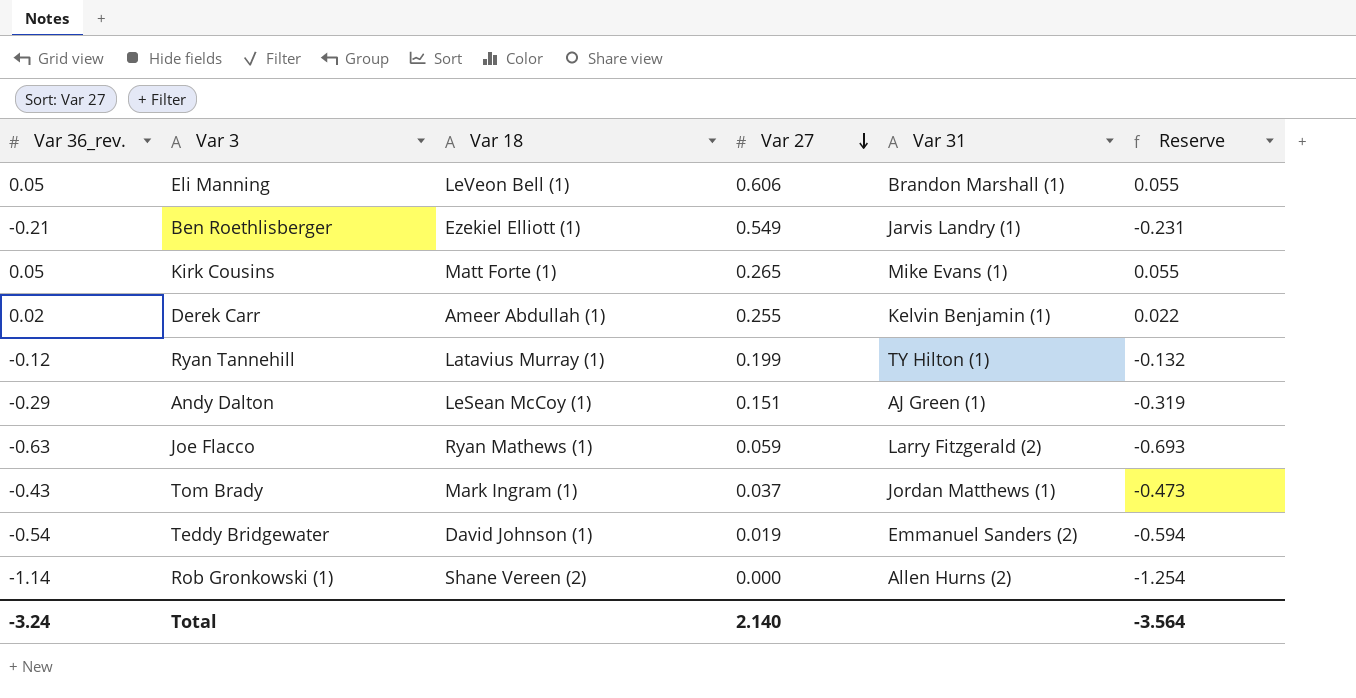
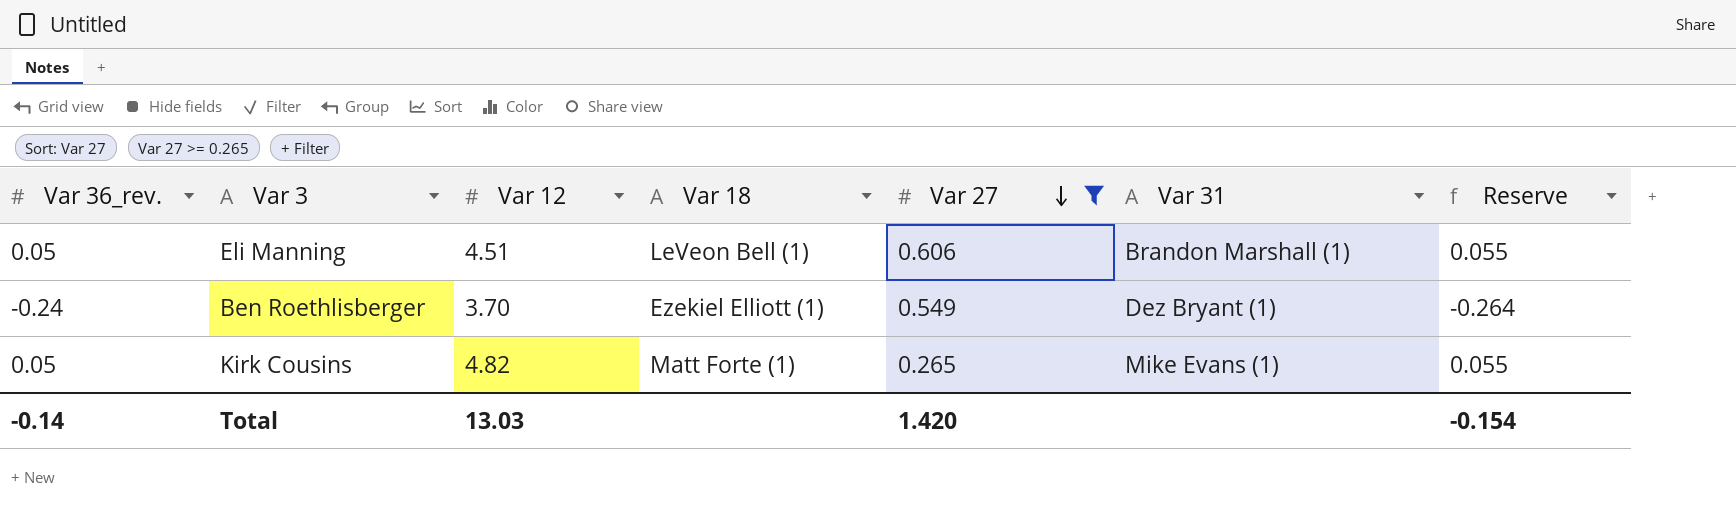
filter: none -> Var 27 >= 0.265
column Var 12 | position: none -> 3
Ben Roethlisberger | Var 36_rev.: -0.21 -> -0.24
Ben Roethlisberger | Var 31: Jarvis Landry (1) -> Dez Bryant (1)
Ben Roethlisberger | Reserve: -0.231 -> -0.264
Total | Var 36_rev.: -3.24 -> -0.14
Total | Var 27: 2.140 -> 1.420
Total | Reserve: -3.564 -> -0.154

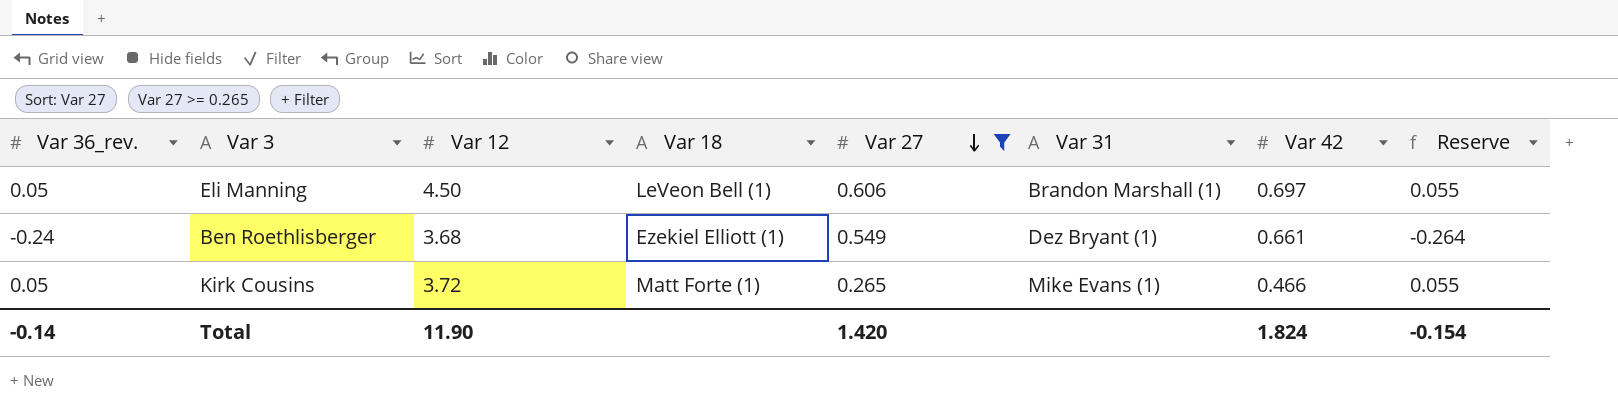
column Var 42 | position: none -> 7
Eli Manning | Var 12: 4.51 -> 4.50
Ben Roethlisberger | Var 12: 3.70 -> 3.68
Kirk Cousins | Var 12: 4.82 -> 3.72
Total | Var 12: 13.03 -> 11.90

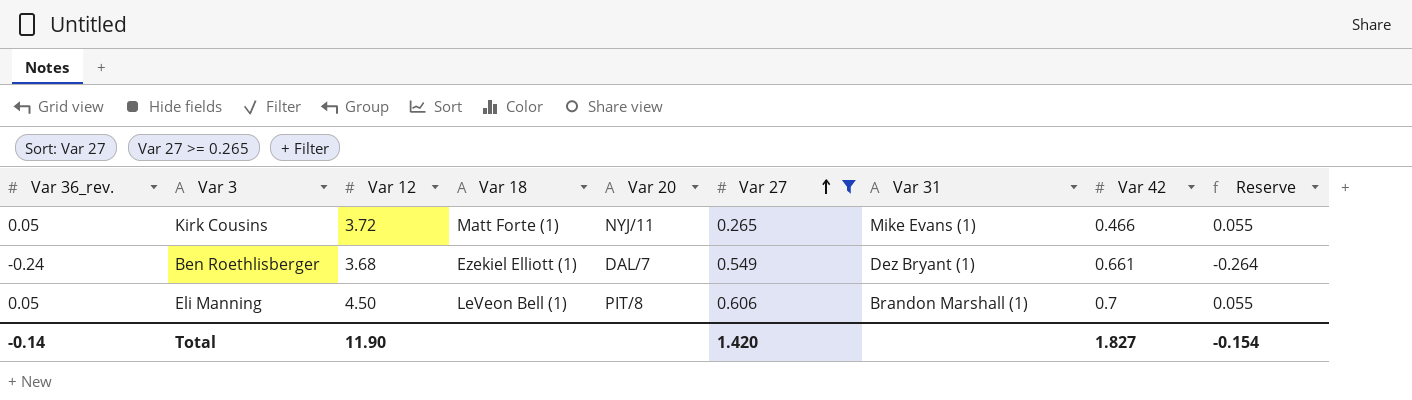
row order: Var 27 descending -> Var 27 ascending
column Var 20 | position: none -> 5
Eli Manning | Var 42: 0.697 -> 0.7
Total | Var 42: 1.824 -> 1.827

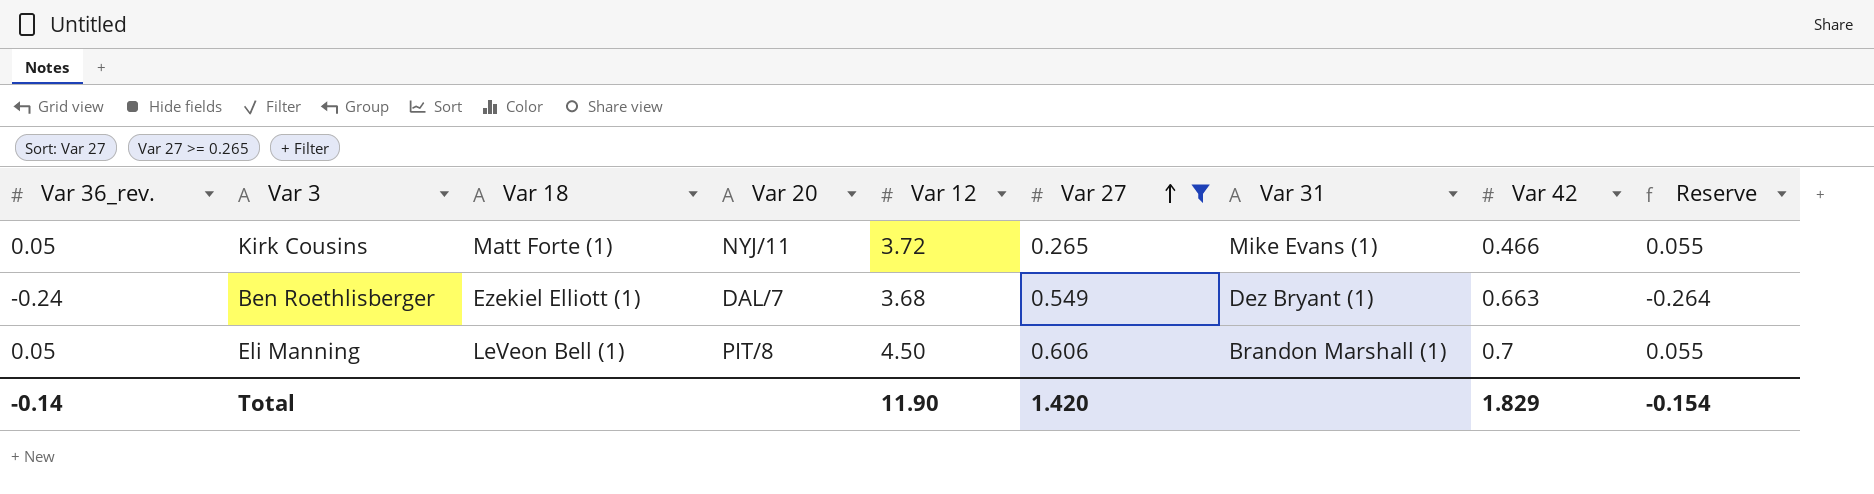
column Var 12 | position: 3 -> 5
Ben Roethlisberger | Var 42: 0.661 -> 0.663
Total | Var 42: 1.827 -> 1.829

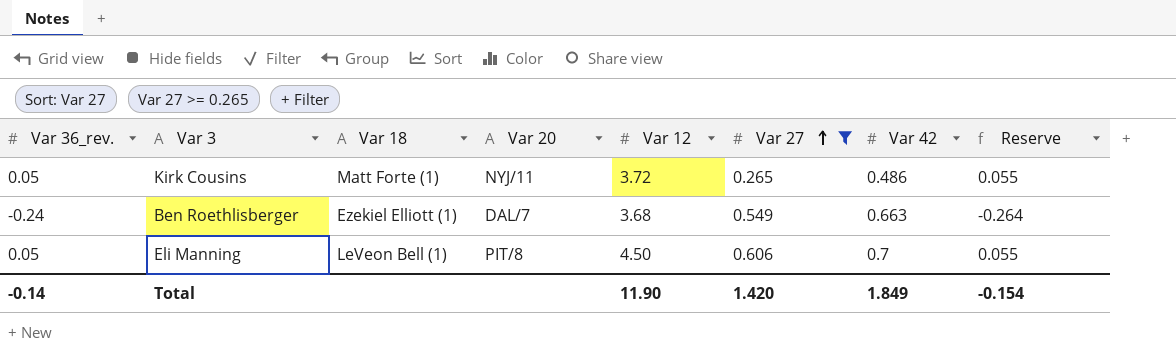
column Var 31 | position: 7 -> none
Kirk Cousins | Var 42: 0.466 -> 0.486
Total | Var 42: 1.829 -> 1.849

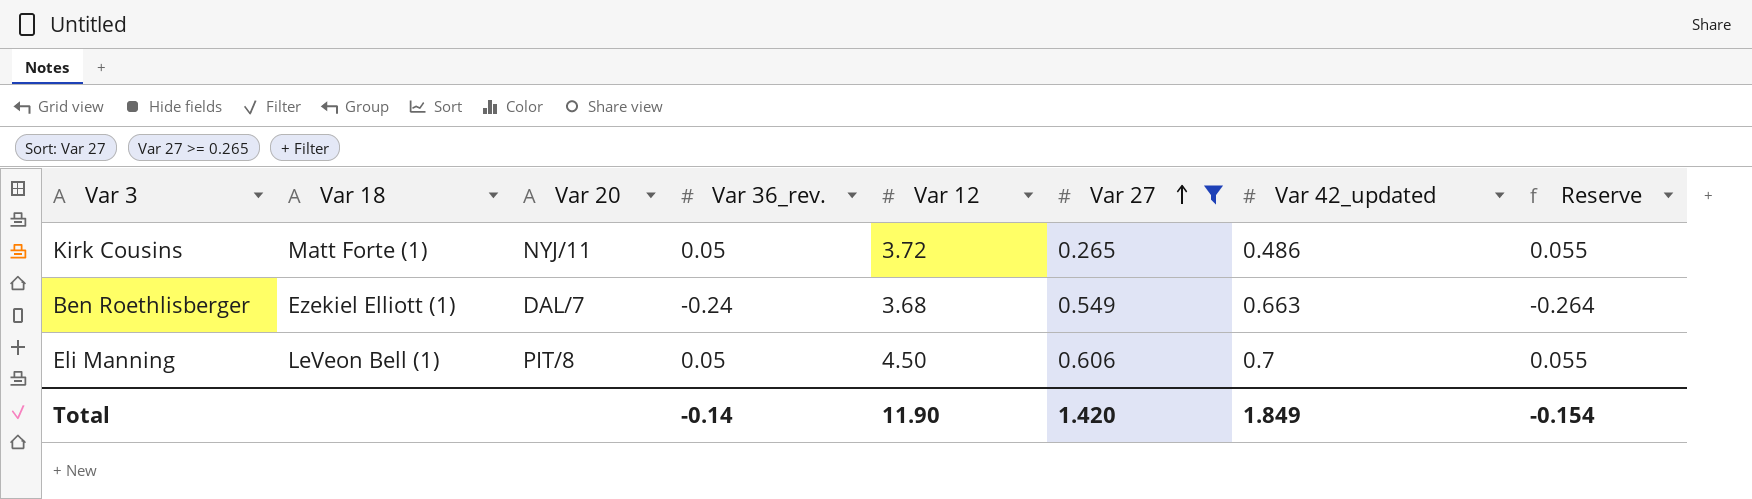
column Var 36_rev. | position: 1 -> 4
column name: Var 42 -> Var 42_updated

